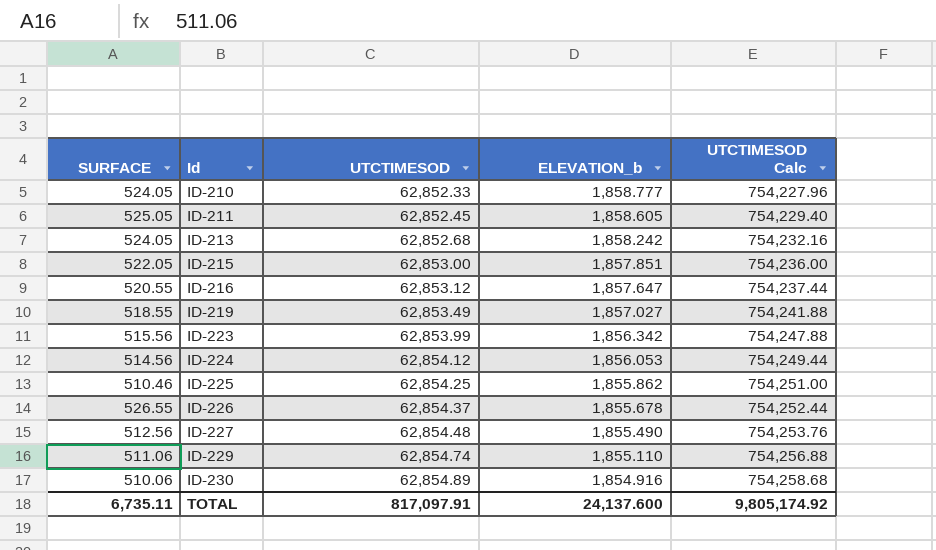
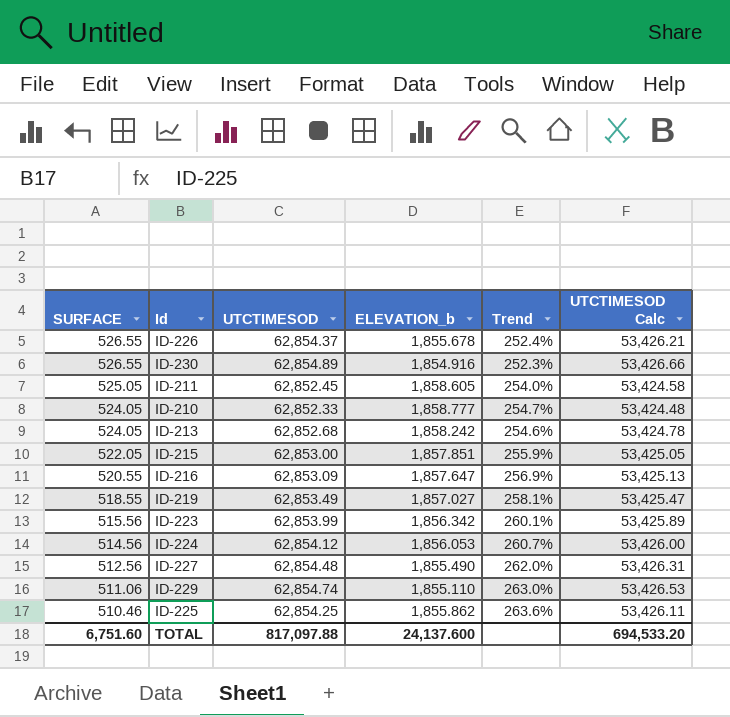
row order: Id ascending -> SURFACE descending
column Trend | formula: none -> ([ELEVATION_b] - [SURFACE]) / [SURFACE]
column UTCTIMESOD Calc | formula: [UTCTIMESOD] * 12 -> [UTCTIMESOD] * 0.85
ID-230 | SURFACE: 510.06 -> 526.55
ID-216 | UTCTIMESOD: 62,853.12 -> 62,853.09
TOTAL | SURFACE: 6,735.11 -> 6,751.60
TOTAL | UTCTIMESOD: 817,097.91 -> 817,097.88
TOTAL | UTCTIMESOD Calc: 9,805,174.92 -> 694,533.20

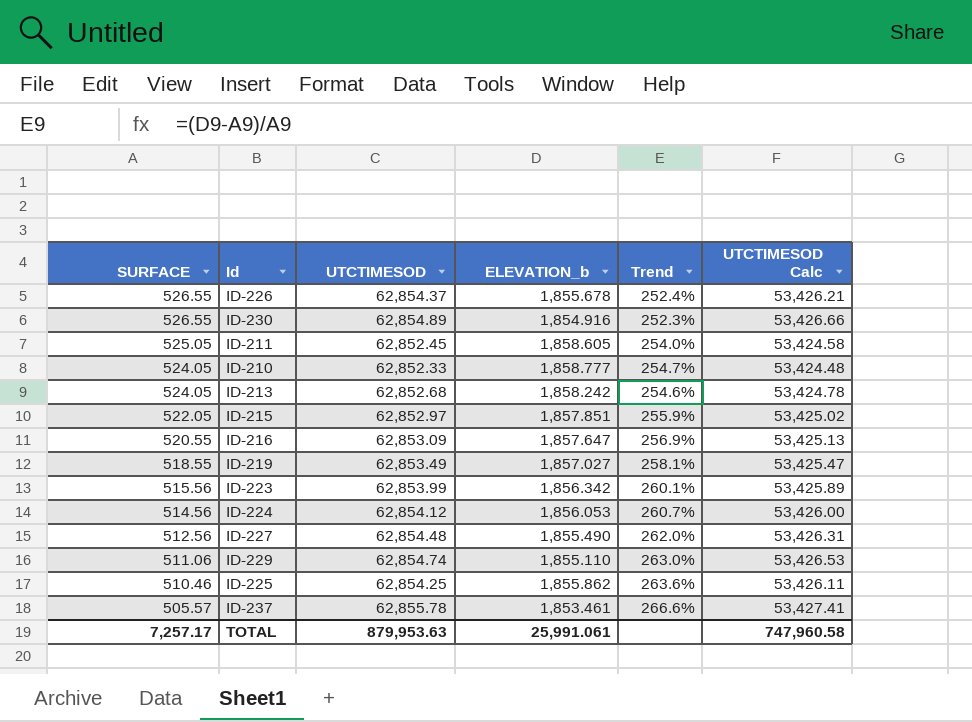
ID-215 | UTCTIMESOD: 62,853.00 -> 62,852.97
ID-215 | UTCTIMESOD Calc: 53,425.05 -> 53,425.02
row ID-237: none -> 505.57 | 62,855.78 | 1,853.461 | 266.6% | 53,427.41
TOTAL | SURFACE: 6,751.60 -> 7,257.17
TOTAL | UTCTIMESOD: 817,097.88 -> 879,953.63
TOTAL | ELEVATION_b: 24,137.600 -> 25,991.061
TOTAL | UTCTIMESOD Calc: 694,533.20 -> 747,960.58

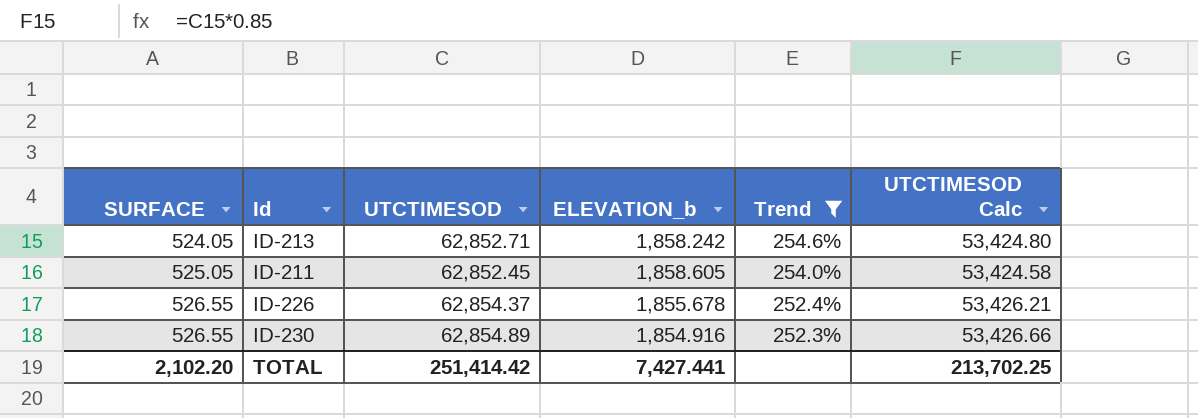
filter: none -> Trend <= 254.6%
row order: SURFACE descending -> SURFACE ascending
ID-213 | UTCTIMESOD: 62,852.68 -> 62,852.71
ID-213 | UTCTIMESOD Calc: 53,424.78 -> 53,424.80
TOTAL | SURFACE: 7,257.17 -> 2,102.20
TOTAL | UTCTIMESOD: 879,953.63 -> 251,414.42
TOTAL | ELEVATION_b: 25,991.061 -> 7,427.441
TOTAL | UTCTIMESOD Calc: 747,960.58 -> 213,702.25

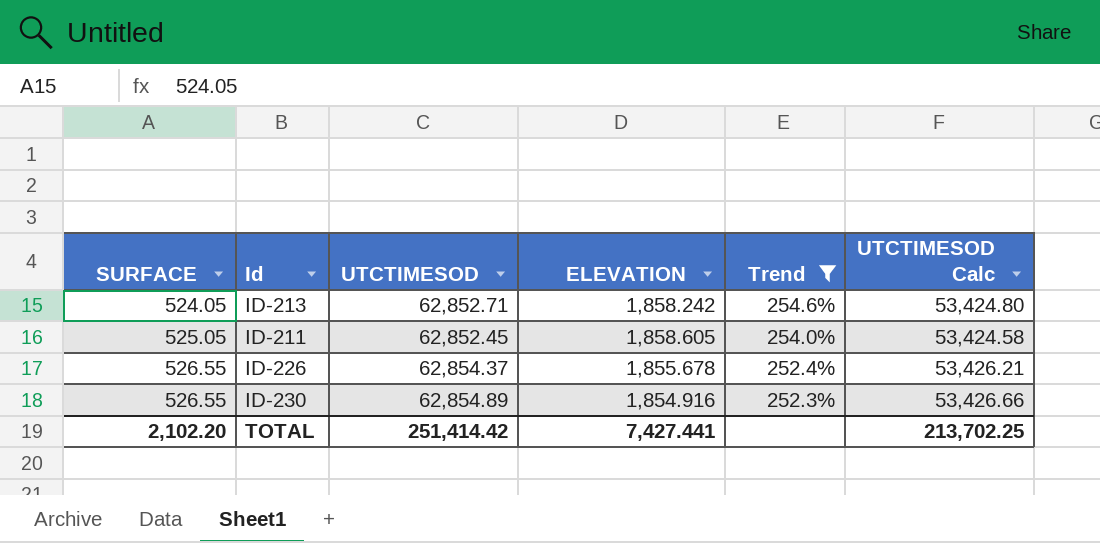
column name: ELEVATION_b -> ELEVATION

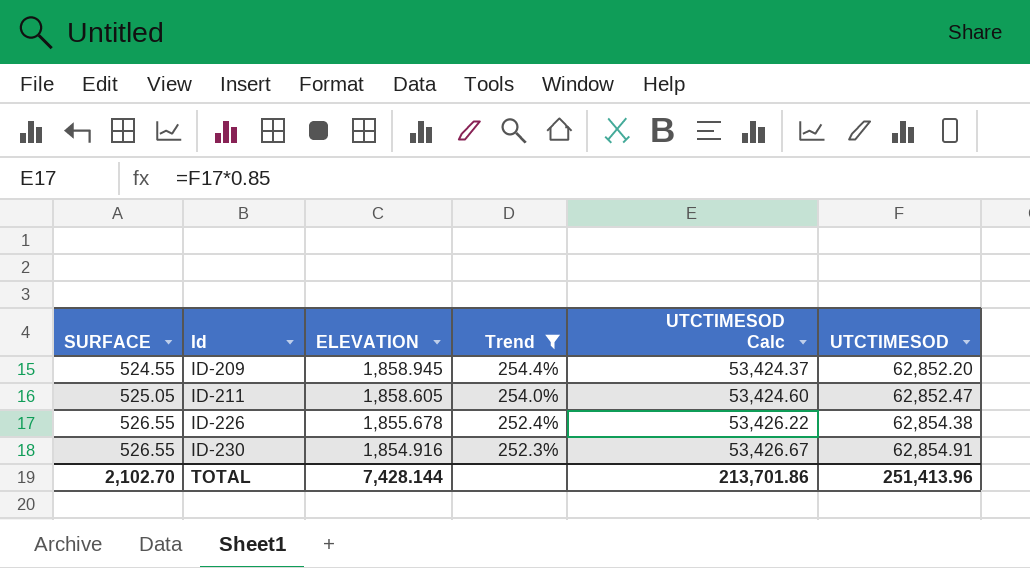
column UTCTIMESOD | position: 3 -> 6
row ID-213: 524.05 | 62,852.71 | 1,858.242 | 254.6% | 53,424.80 -> none
row ID-209: none -> 524.55 | 1,858.945 | 254.4% | 53,424.37 | 62,852.20
ID-211 | UTCTIMESOD Calc: 53,424.58 -> 53,424.60
ID-211 | UTCTIMESOD: 62,852.45 -> 62,852.47
ID-226 | UTCTIMESOD Calc: 53,426.21 -> 53,426.22
ID-226 | UTCTIMESOD: 62,854.37 -> 62,854.38
ID-230 | UTCTIMESOD Calc: 53,426.66 -> 53,426.67
ID-230 | UTCTIMESOD: 62,854.89 -> 62,854.91
TOTAL | SURFACE: 2,102.20 -> 2,102.70
TOTAL | ELEVATION: 7,427.441 -> 7,428.144
TOTAL | UTCTIMESOD Calc: 213,702.25 -> 213,701.86
TOTAL | UTCTIMESOD: 251,414.42 -> 251,413.96

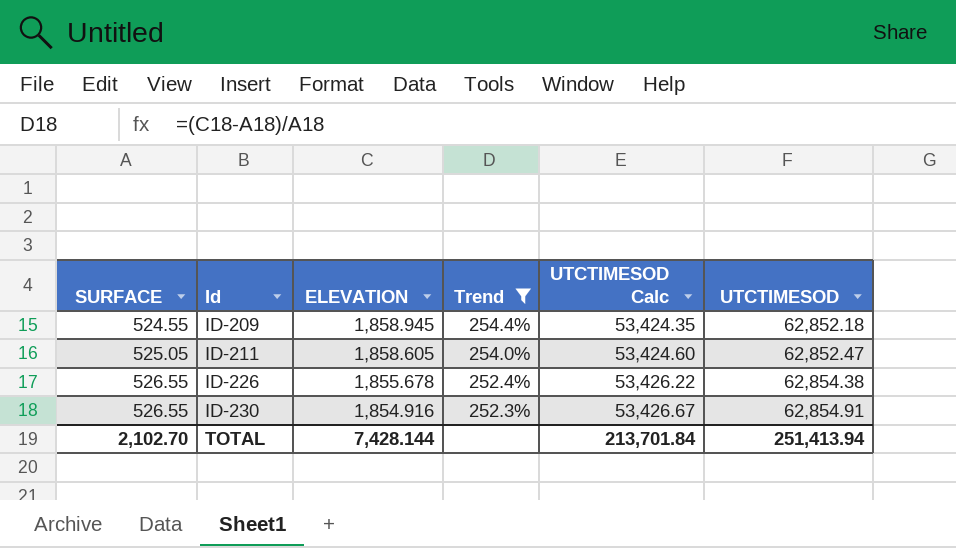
ID-209 | UTCTIMESOD Calc: 53,424.37 -> 53,424.35
ID-209 | UTCTIMESOD: 62,852.20 -> 62,852.18
TOTAL | UTCTIMESOD Calc: 213,701.86 -> 213,701.84
TOTAL | UTCTIMESOD: 251,413.96 -> 251,413.94

